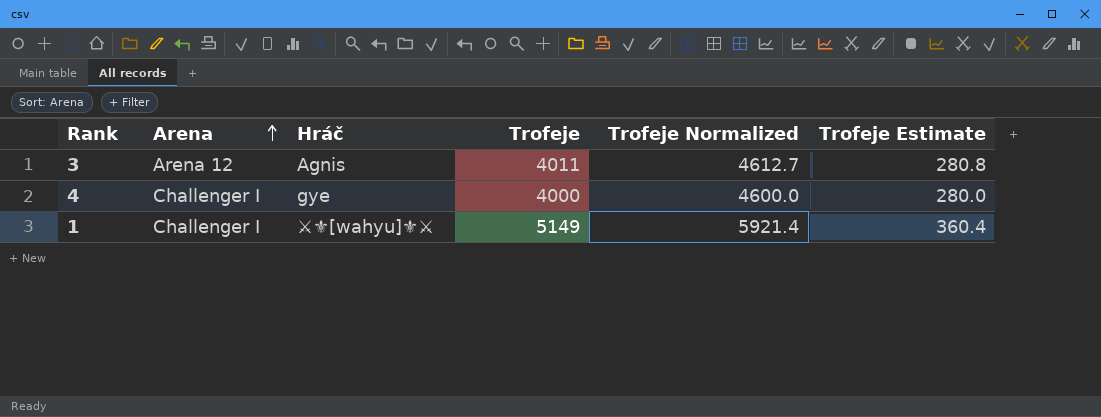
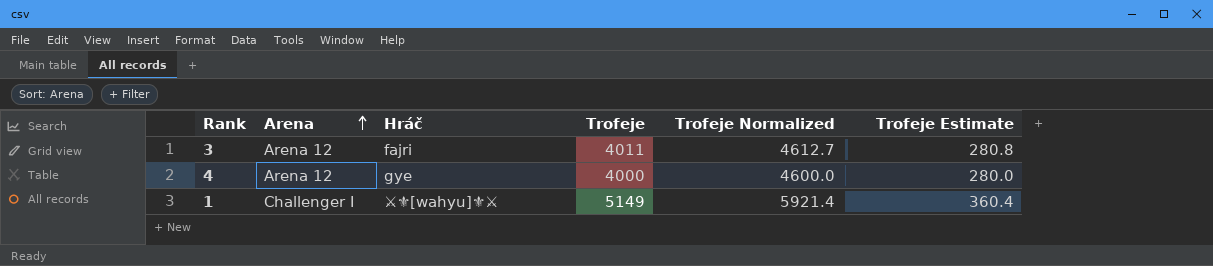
3 | Hráč: Agnis -> fajri
4 | Arena: Challenger I -> Arena 12

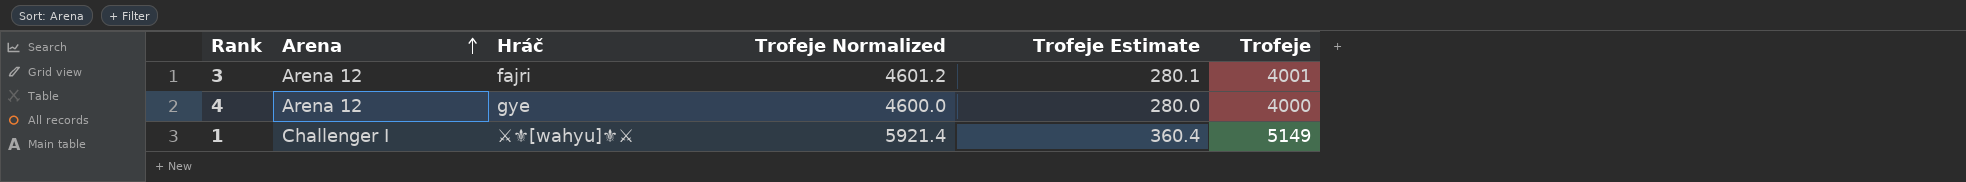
column Trofeje | position: 4 -> 6
3 | Trofeje Normalized: 4612.7 -> 4601.2
3 | Trofeje Estimate: 280.8 -> 280.1
3 | Trofeje: 4011 -> 4001

